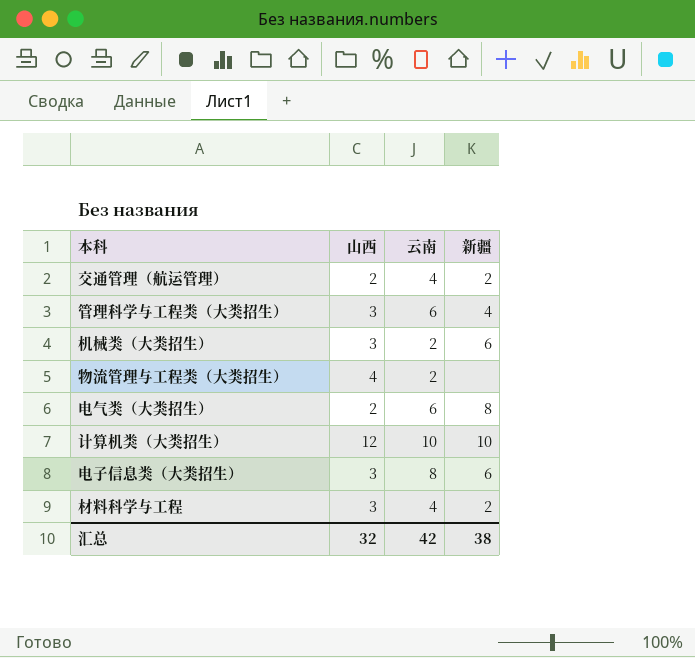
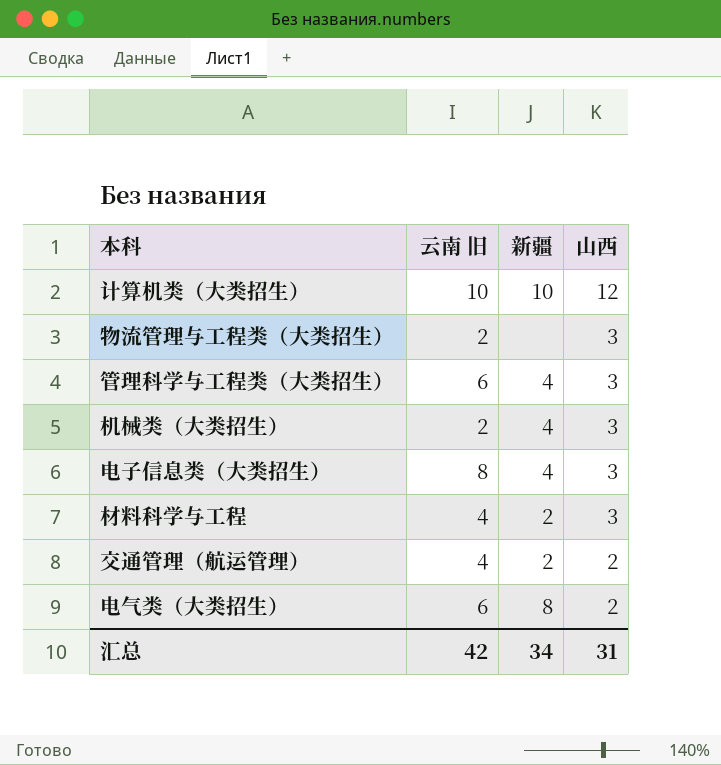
row order: none -> 山西 descending
column name: 云南 -> 云南 旧
column 山西 | position: 2 -> 4
物流管理与工程类（大类招生） | 山西: 4 -> 3
机械类（大类招生） | 新疆: 6 -> 4
电子信息类（大类招生） | 新疆: 6 -> 4
汇总 | 新疆: 38 -> 34
汇总 | 山西: 32 -> 31

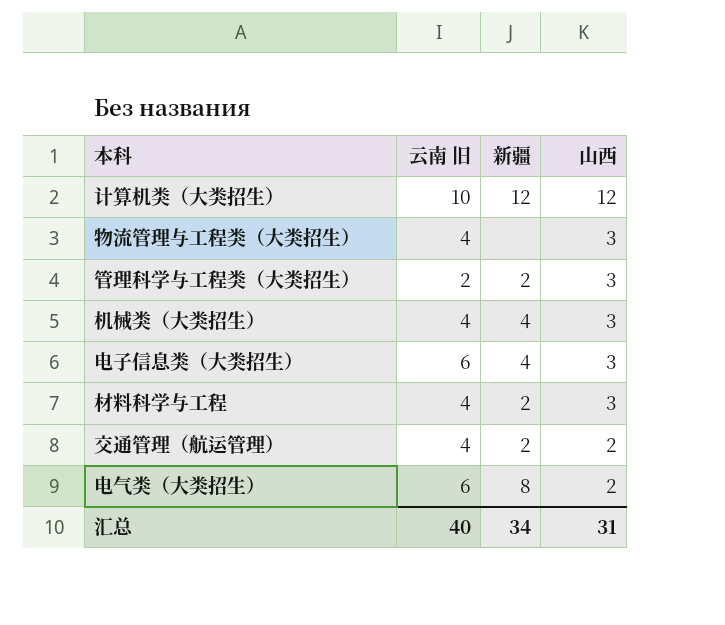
计算机类（大类招生） | 新疆: 10 -> 12
物流管理与工程类（大类招生） | 云南 旧: 2 -> 4
管理科学与工程类（大类招生） | 云南 旧: 6 -> 2
管理科学与工程类（大类招生） | 新疆: 4 -> 2
机械类（大类招生） | 云南 旧: 2 -> 4
电子信息类（大类招生） | 云南 旧: 8 -> 6
汇总 | 云南 旧: 42 -> 40

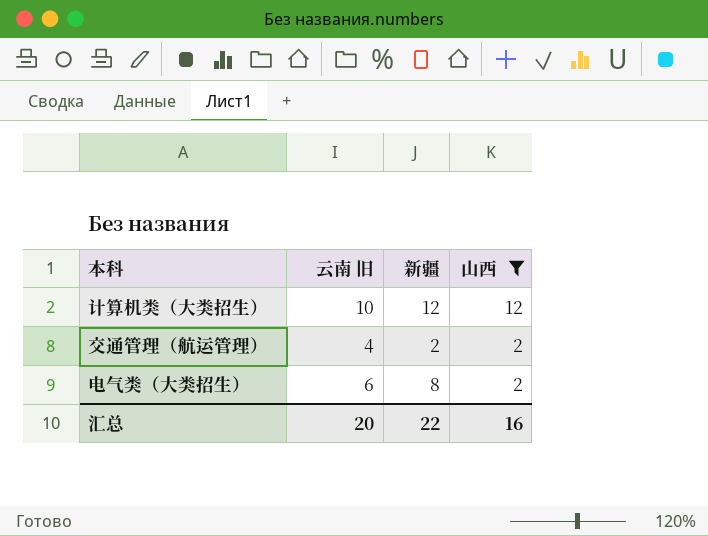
filter: none -> 山西 != 3
汇总 | 云南 旧: 40 -> 20
汇总 | 新疆: 34 -> 22
汇总 | 山西: 31 -> 16

